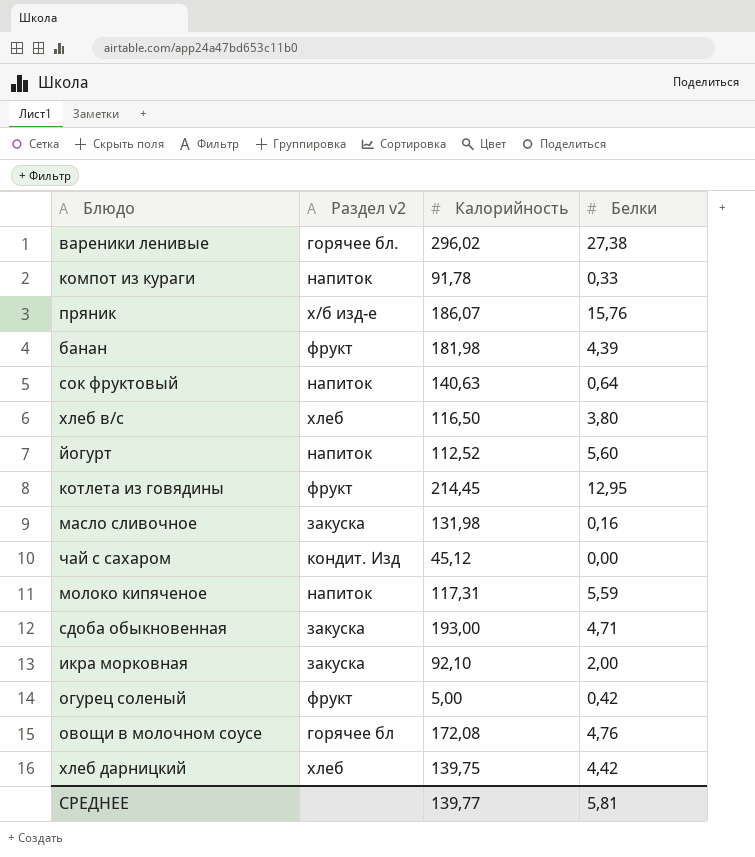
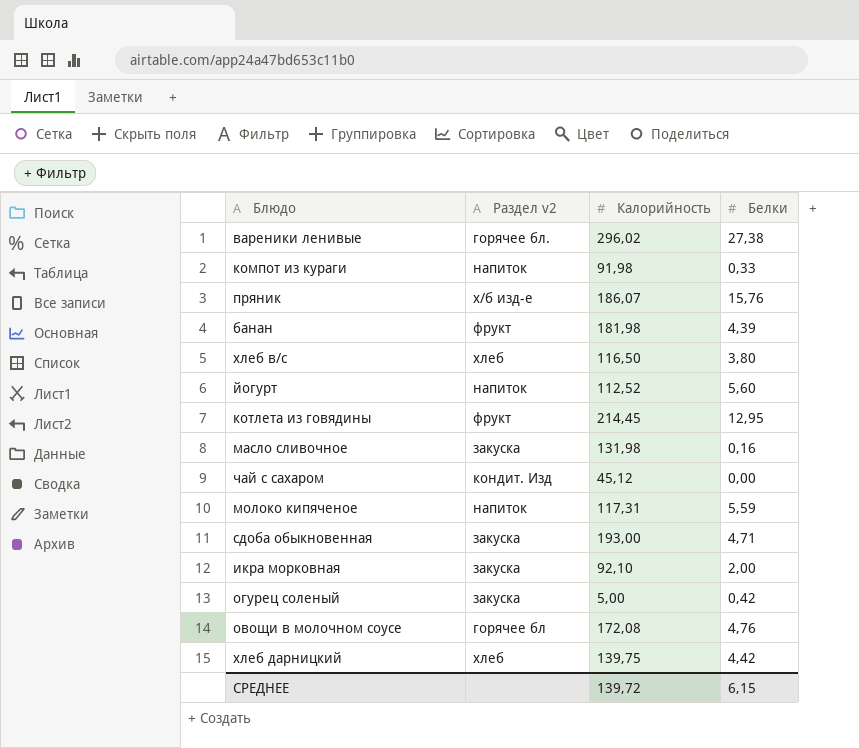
row сок фруктовый: напиток | 140,63 | 0,64 -> none
компот из кураги | Калорийность: 91,78 -> 91,98
огурец соленый | Раздел v2: фрукт -> закуска
СРЕДНЕЕ | Калорийность: 139,77 -> 139,72
СРЕДНЕЕ | Белки: 5,81 -> 6,15

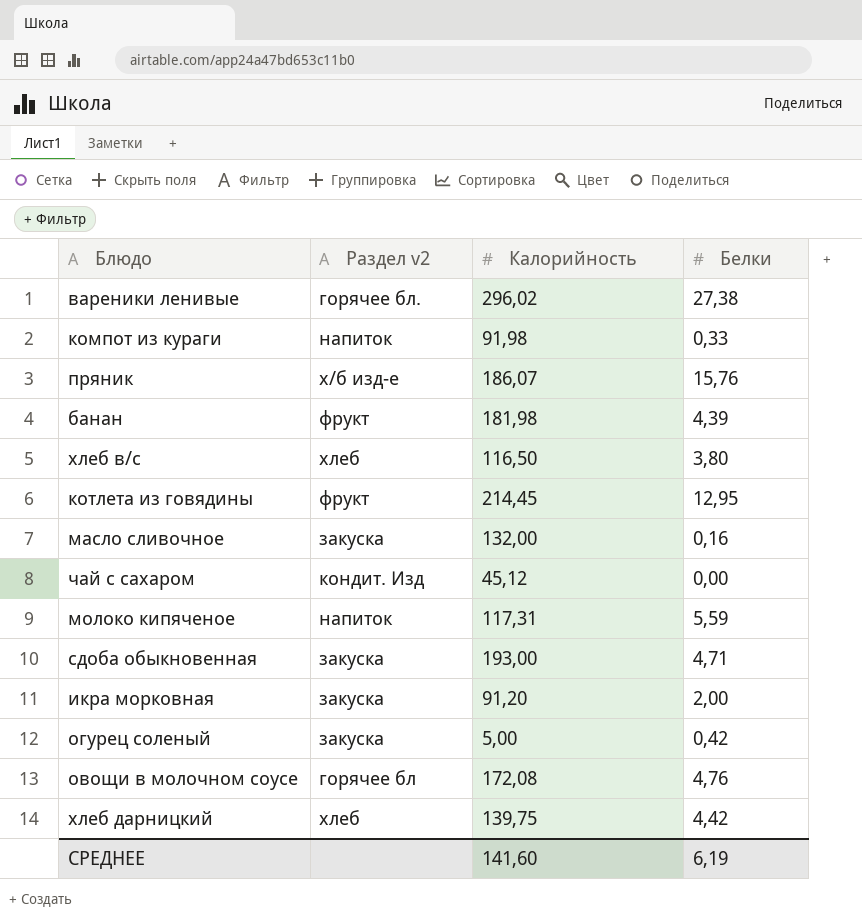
row йогурт: напиток | 112,52 | 5,60 -> none
масло сливочное | Калорийность: 131,98 -> 132,00
икра морковная | Калорийность: 92,10 -> 91,20
СРЕДНЕЕ | Калорийность: 139,72 -> 141,60
СРЕДНЕЕ | Белки: 6,15 -> 6,19

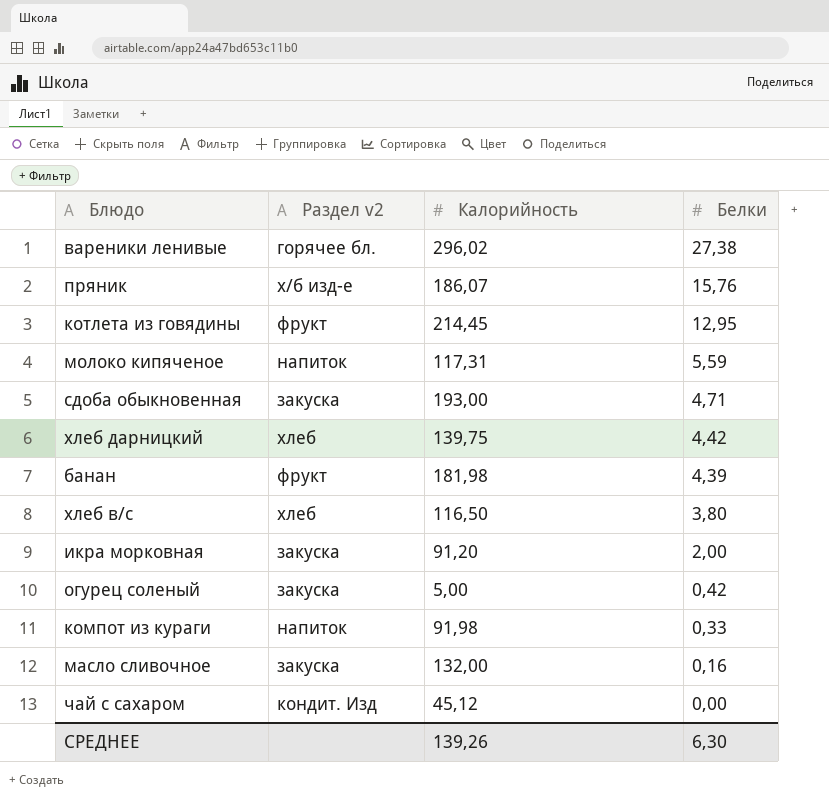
row order: none -> Белки descending
row овощи в молочном соусе: горячее бл | 172,08 | 4,76 -> none
СРЕДНЕЕ | Калорийность: 141,60 -> 139,26
СРЕДНЕЕ | Белки: 6,19 -> 6,30

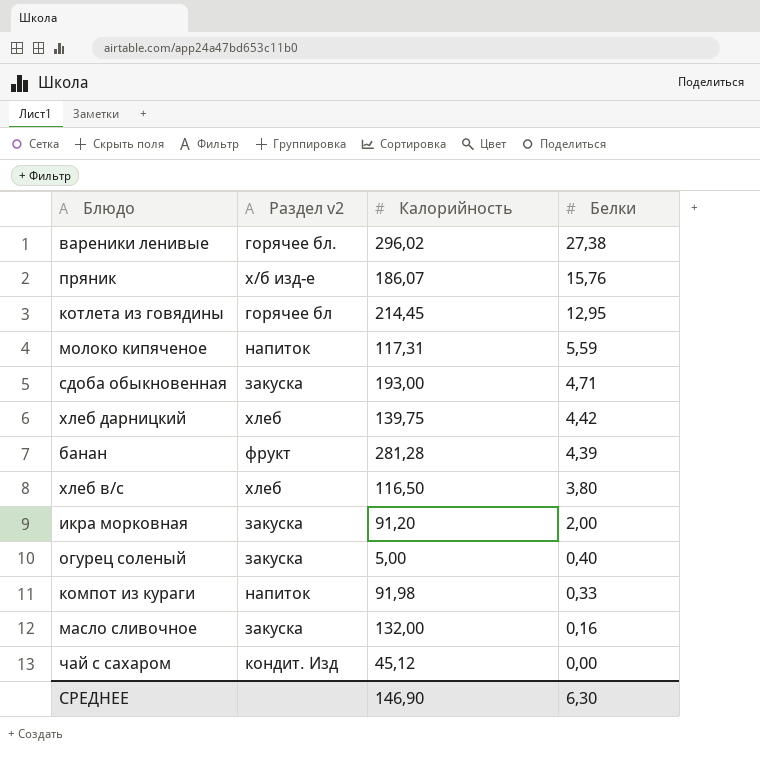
котлета из говядины | Раздел v2: фрукт -> горячее бл
банан | Калорийность: 181,98 -> 281,28
огурец соленый | Белки: 0,42 -> 0,40
СРЕДНЕЕ | Калорийность: 139,26 -> 146,90

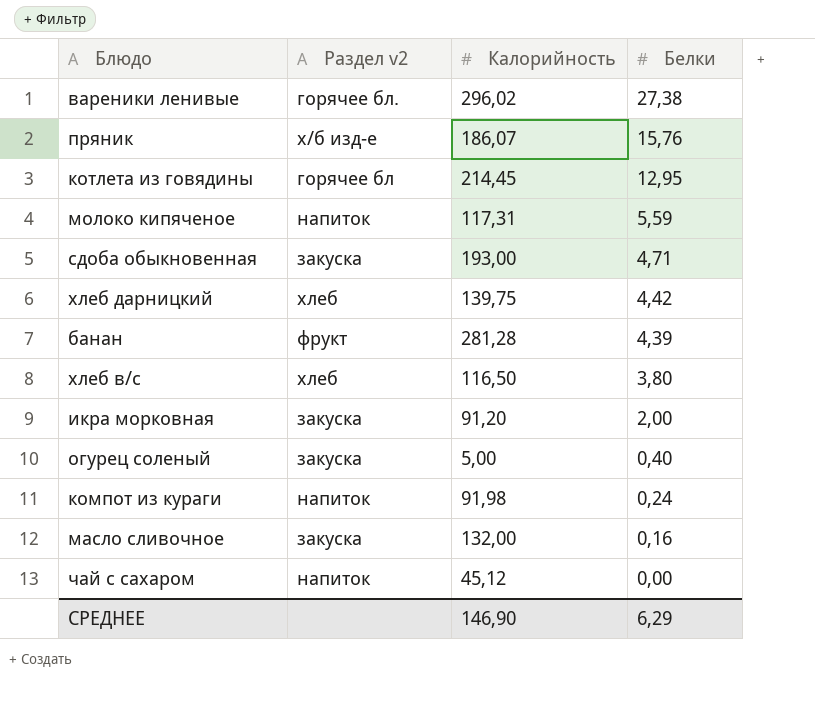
компот из кураги | Белки: 0,33 -> 0,24
чай с сахаром | Раздел v2: кондит. Изд -> напиток
СРЕДНЕЕ | Белки: 6,30 -> 6,29

